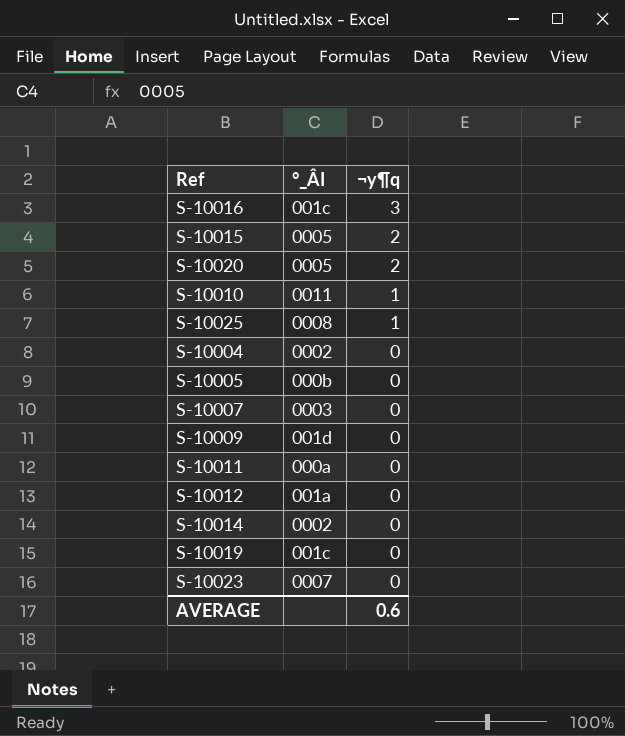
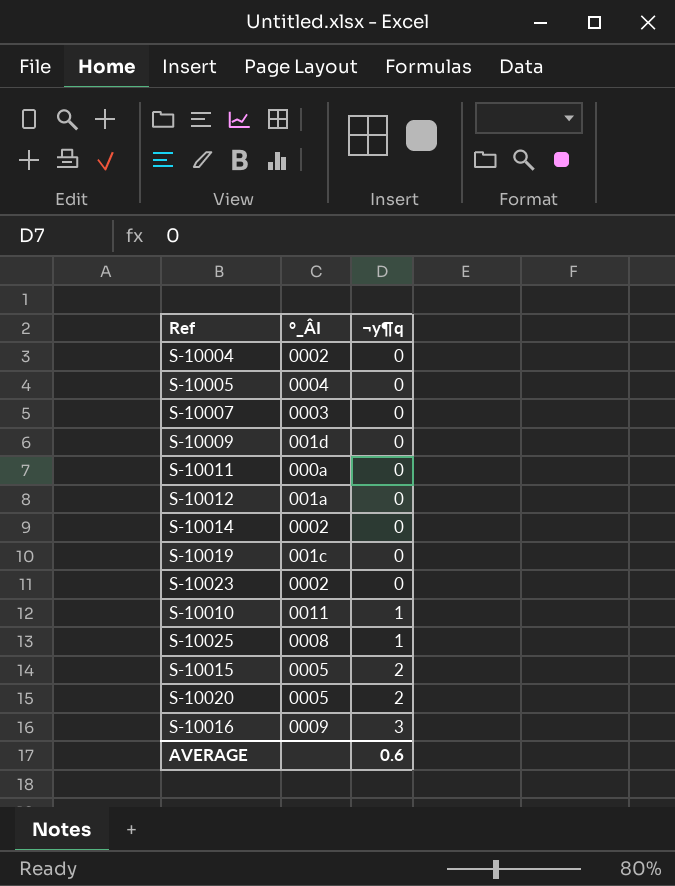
row order: ¬y¶q descending -> ¬y¶q ascending
S-10005 | °_ÂI: 000b -> 0004
S-10023 | °_ÂI: 0007 -> 0002
S-10016 | °_ÂI: 001c -> 0009

